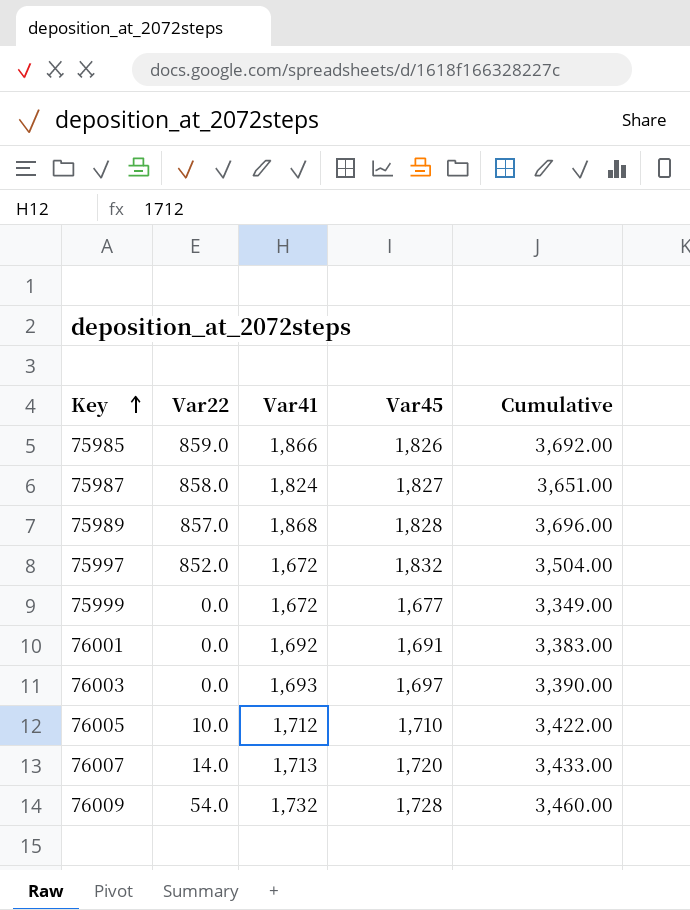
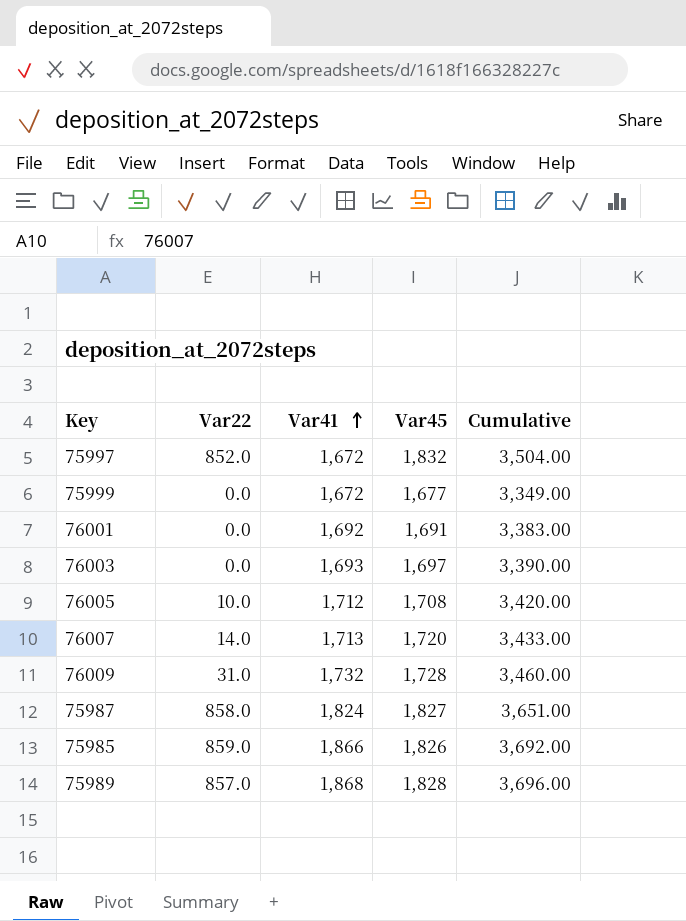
row order: Key ascending -> Var41 ascending
76005 | Var45: 1,710 -> 1,708
76005 | Cumulative: 3,422.00 -> 3,420.00
76009 | Var22: 54.0 -> 31.0

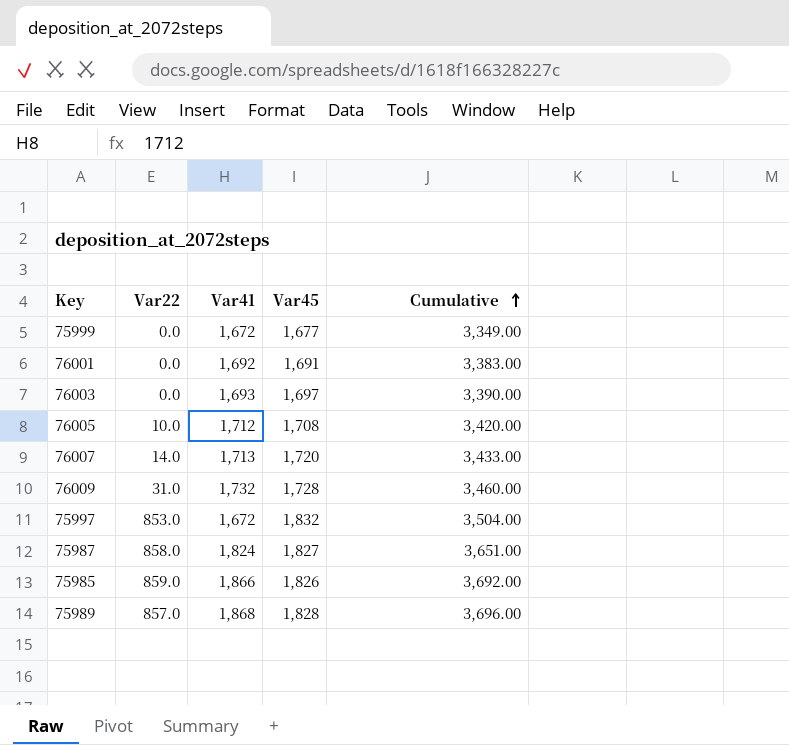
row order: Var41 ascending -> Cumulative ascending
75997 | Var22: 852.0 -> 853.0

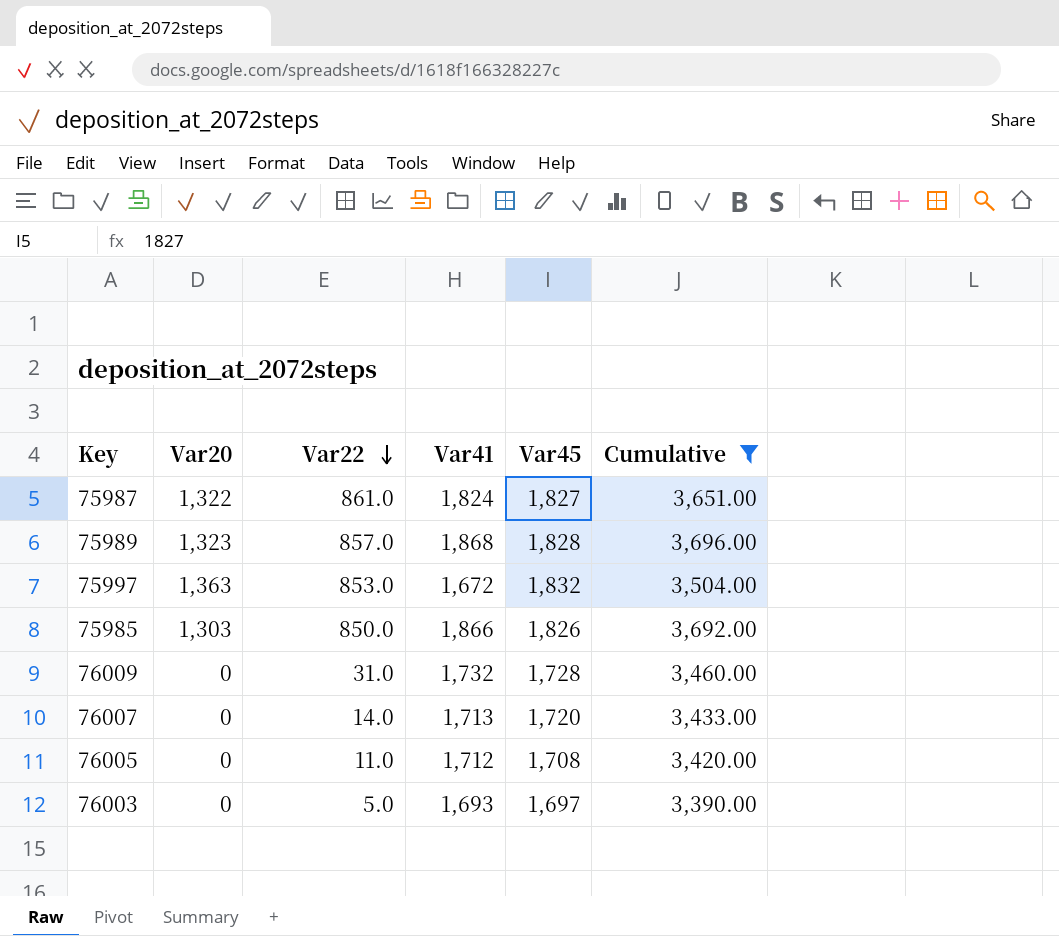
filter: none -> Cumulative >= 3,390.00
row order: Cumulative ascending -> Var22 descending
column Var20 | position: none -> 2
75987 | Var22: 858.0 -> 861.0
75985 | Var22: 859.0 -> 850.0
76005 | Var22: 10.0 -> 11.0
76003 | Var22: 0.0 -> 5.0

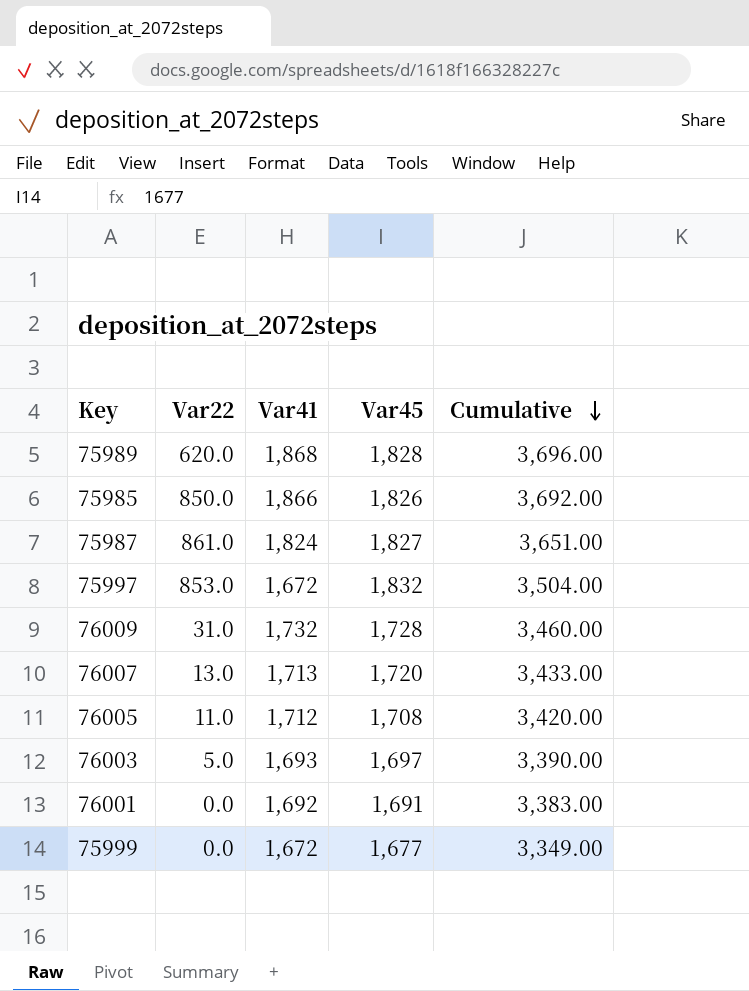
filter: Cumulative >= 3,390.00 -> none
row order: Var22 descending -> Cumulative descending
column Var20 | position: 2 -> none
75989 | Var22: 857.0 -> 620.0
76007 | Var22: 14.0 -> 13.0

